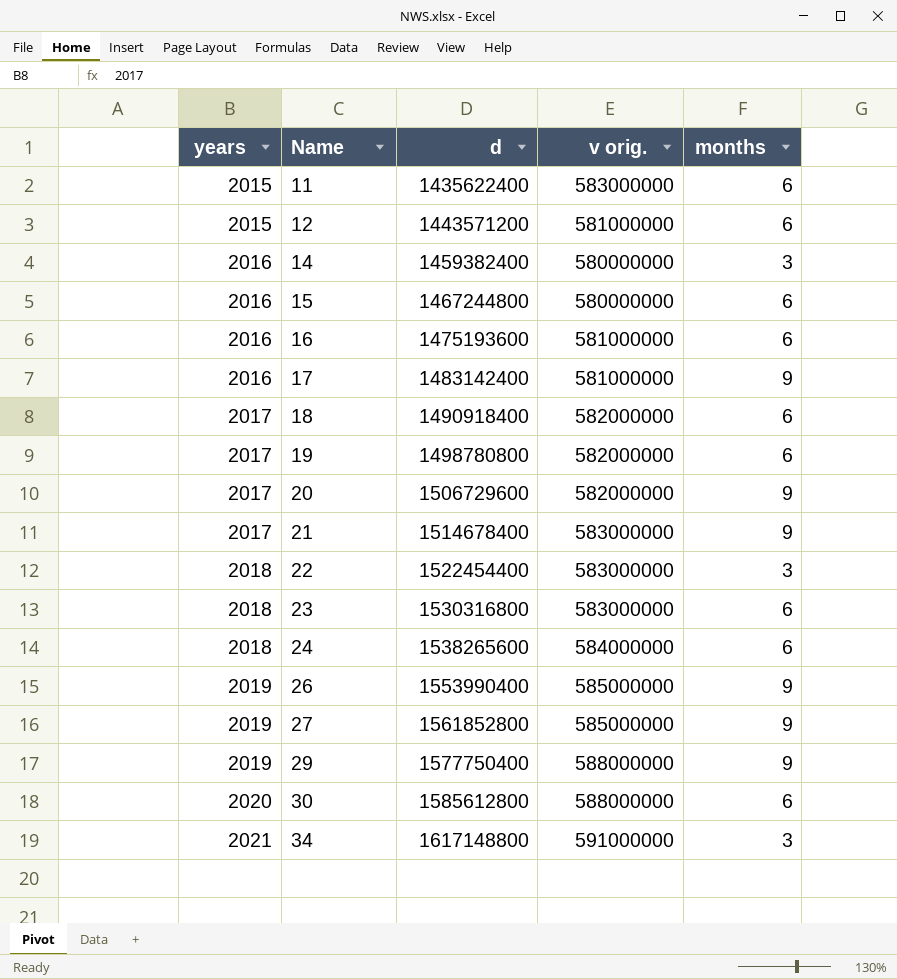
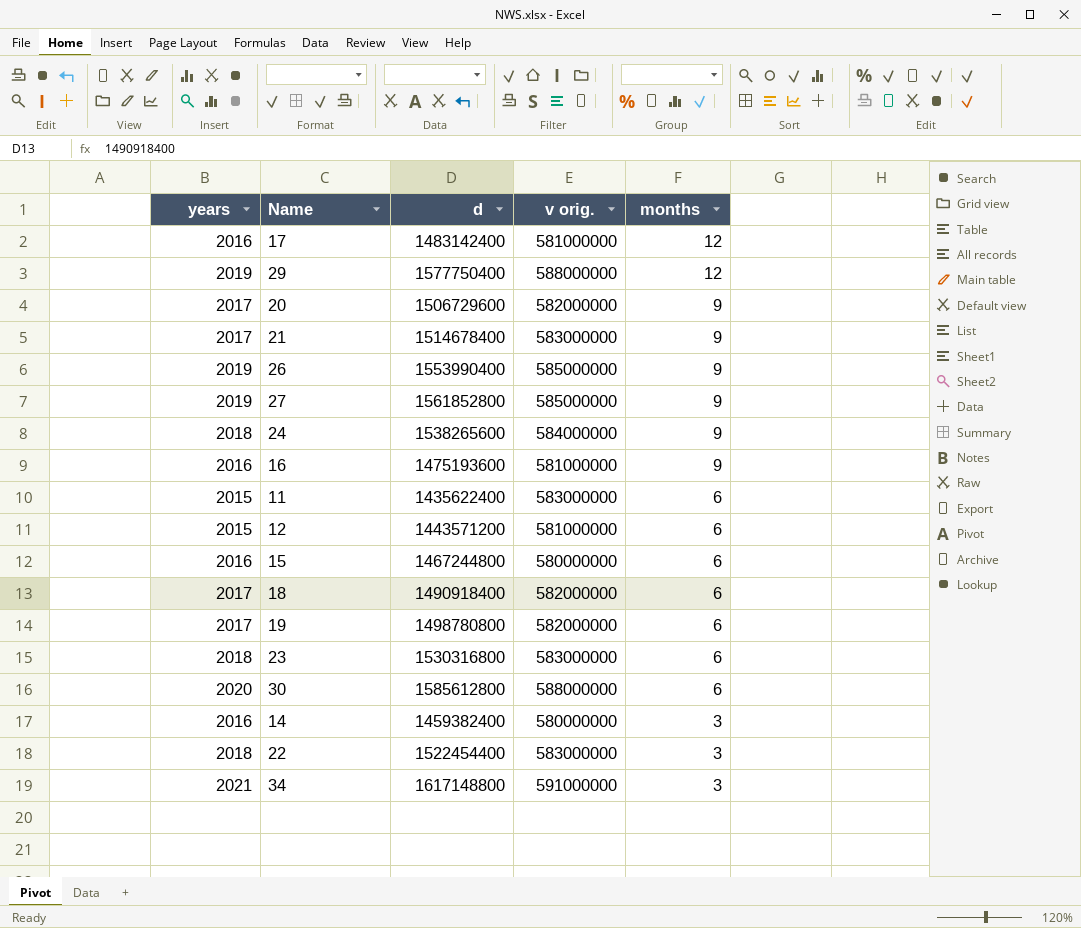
row order: years ascending -> months descending
17 | months: 9 -> 12
29 | months: 9 -> 12
24 | months: 6 -> 9
16 | months: 6 -> 9

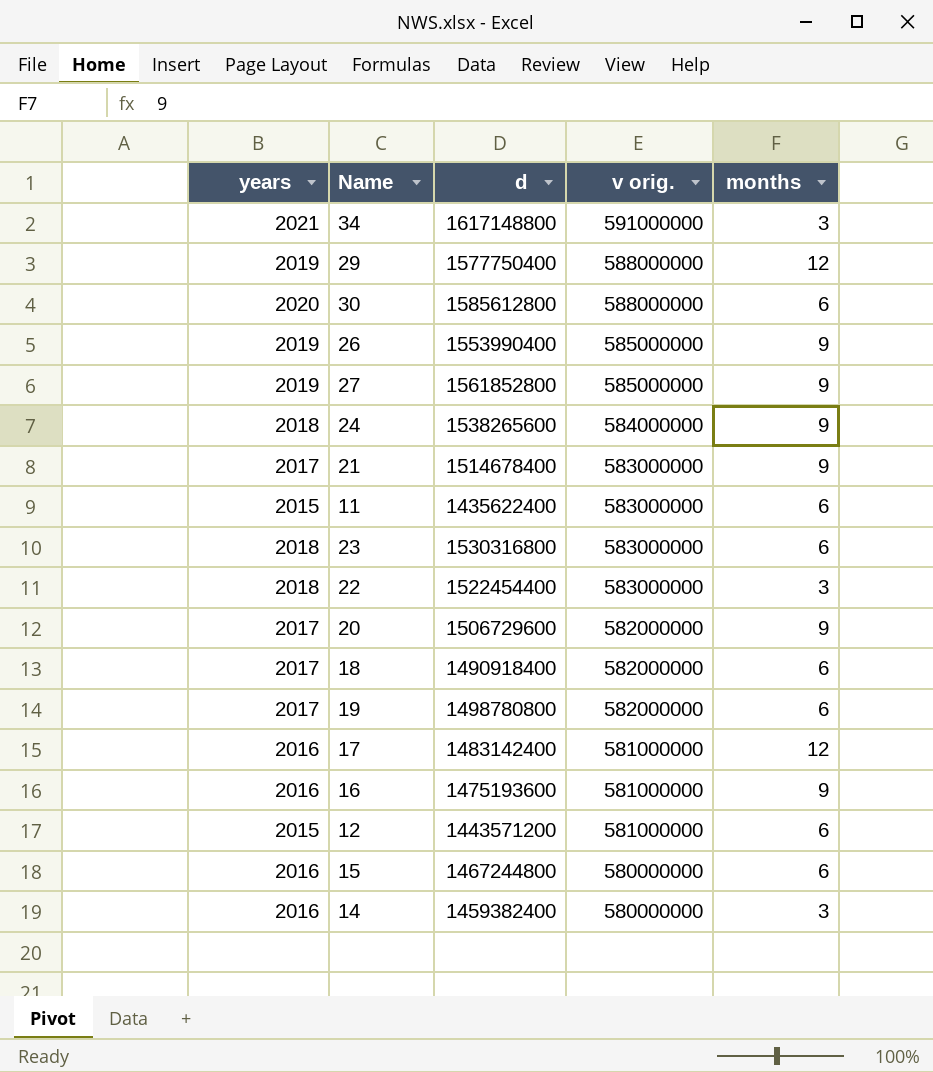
row order: months descending -> v orig. descending

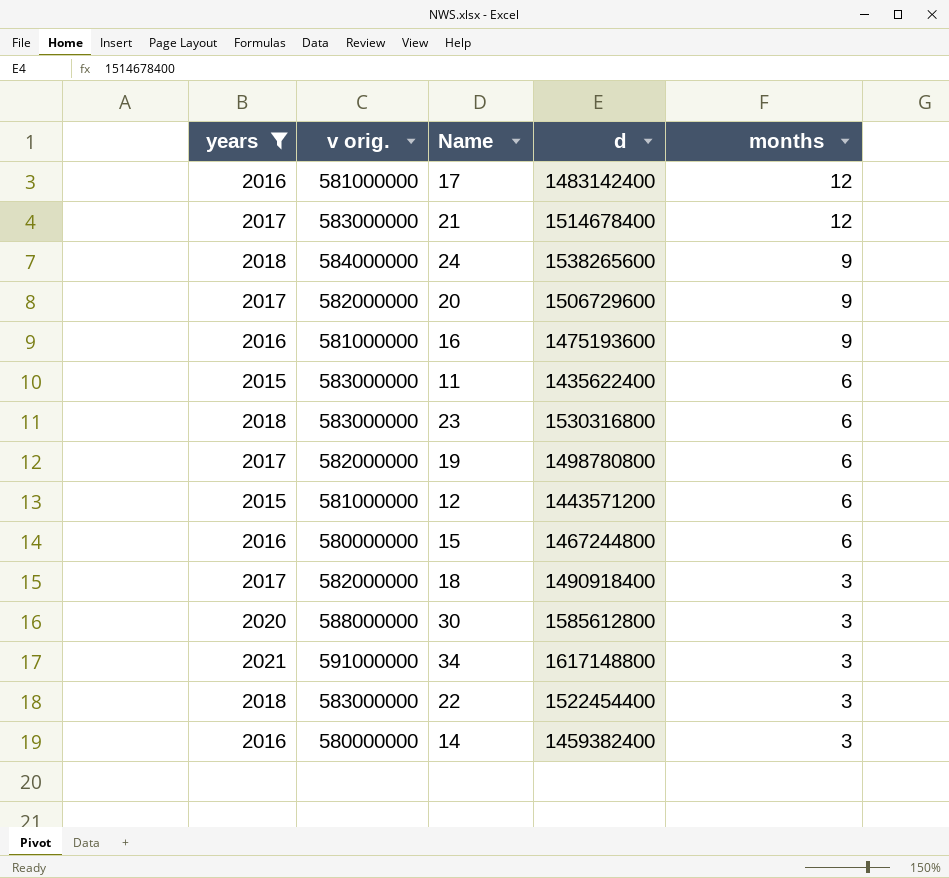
filter: none -> years != 2019
row order: v orig. descending -> months descending
column v orig. | position: 4 -> 2
21 | months: 9 -> 12
18 | months: 6 -> 3
30 | months: 6 -> 3

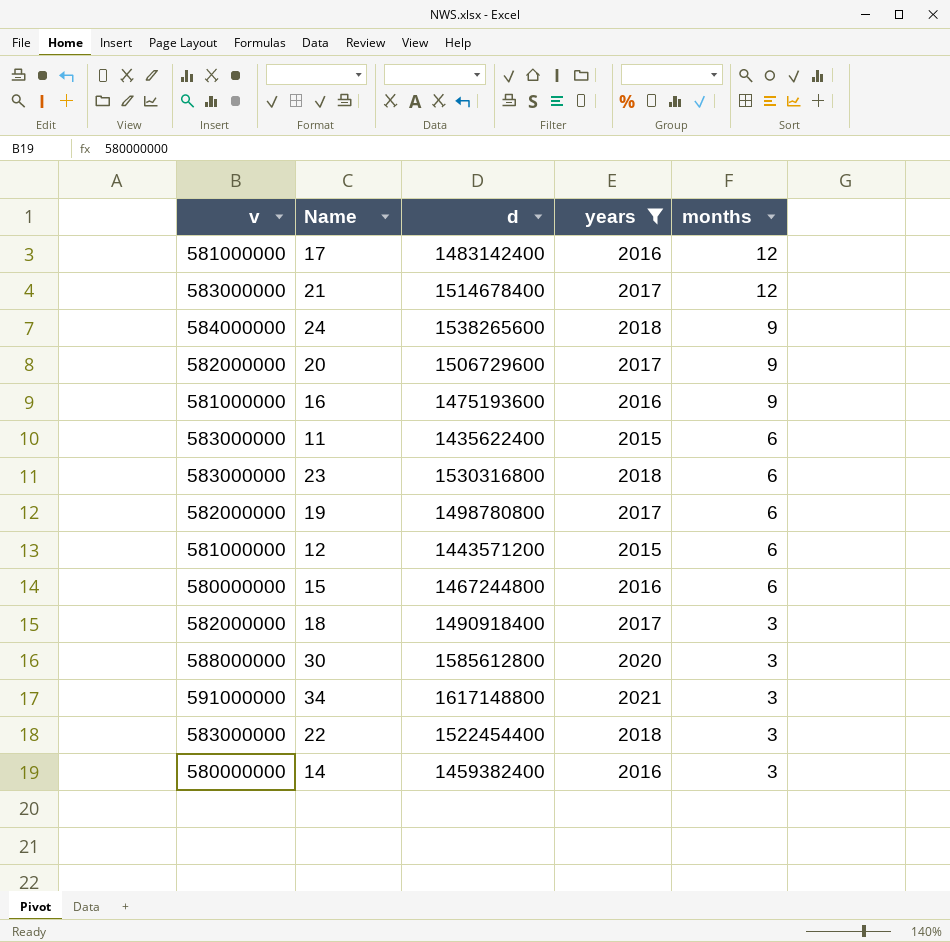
column name: v orig. -> v
column years | position: 1 -> 4

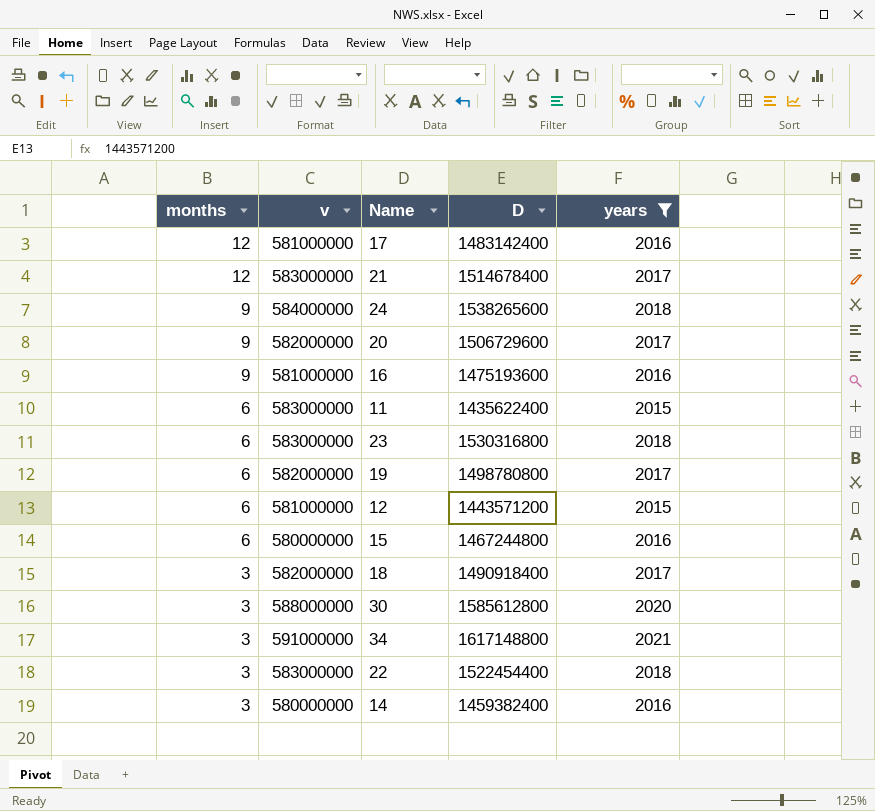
column months | position: 5 -> 1
column name: d -> D

